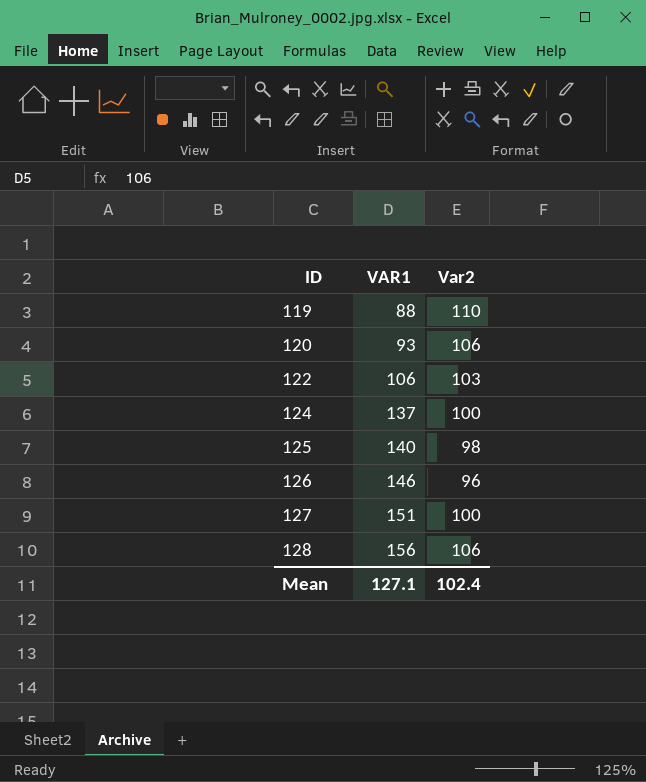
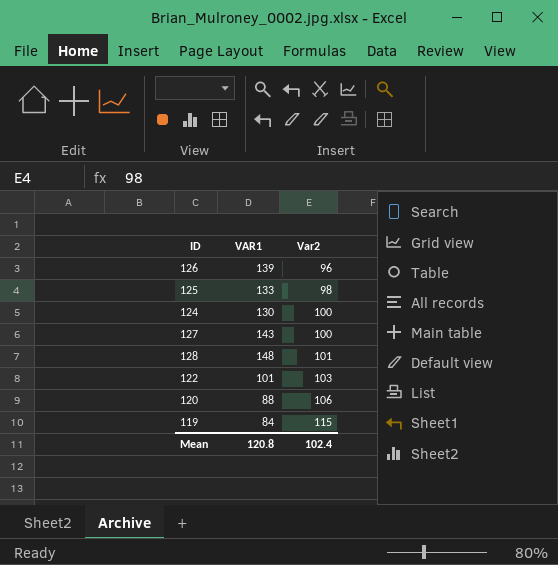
row order: ID ascending -> Var2 ascending
126 | VAR1: 146 -> 139
125 | VAR1: 140 -> 133
124 | VAR1: 137 -> 130
127 | VAR1: 151 -> 143
128 | VAR1: 156 -> 148
128 | Var2: 106 -> 101
122 | VAR1: 106 -> 101
120 | VAR1: 93 -> 88
119 | VAR1: 88 -> 84
119 | Var2: 110 -> 115
Mean | VAR1: 127.1 -> 120.8

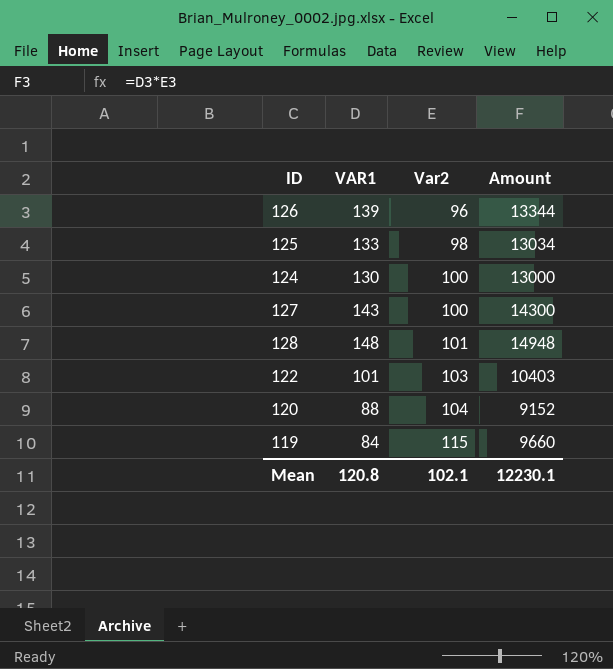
column Amount | formula: none -> [VAR1] * [Var2]
120 | Var2: 106 -> 104
Mean | Var2: 102.4 -> 102.1

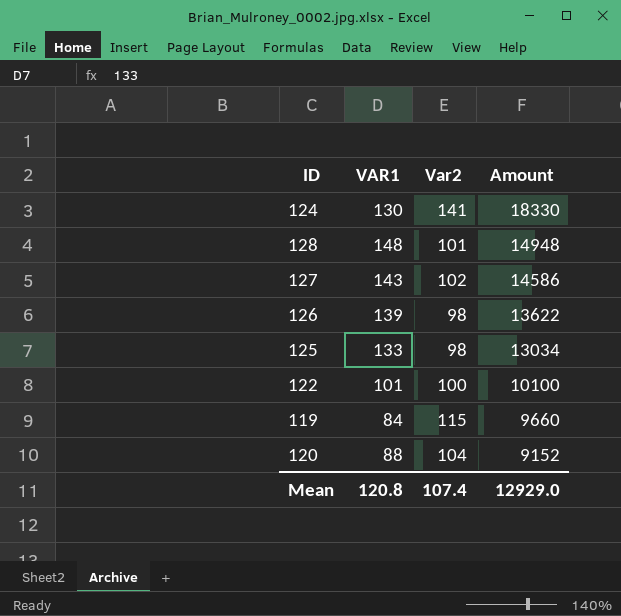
row order: Var2 ascending -> Amount descending
124 | Var2: 100 -> 141
124 | Amount: 13000 -> 18330
127 | Var2: 100 -> 102
127 | Amount: 14300 -> 14586
126 | Var2: 96 -> 98
126 | Amount: 13344 -> 13622
122 | Var2: 103 -> 100
122 | Amount: 10403 -> 10100
Mean | Var2: 102.1 -> 107.4
Mean | Amount: 12230.1 -> 12929.0

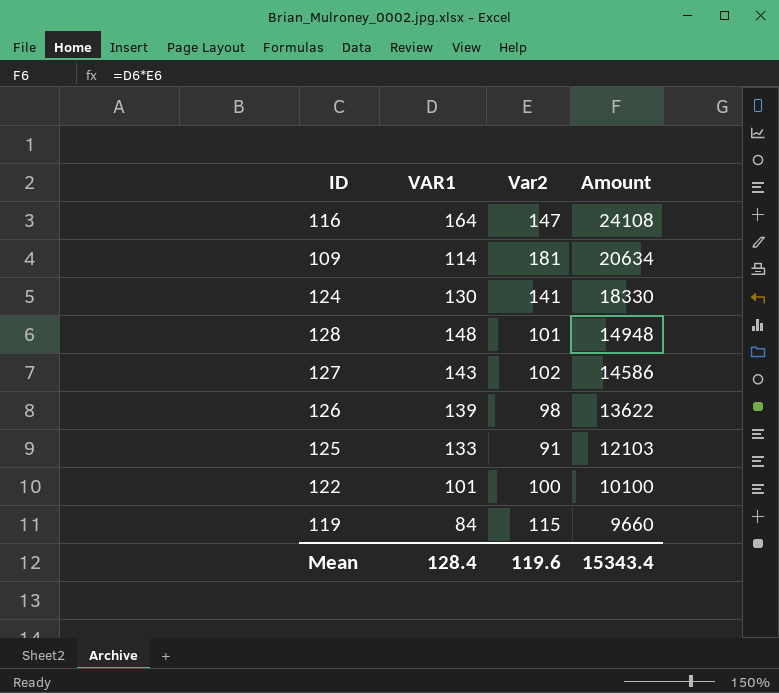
row 120: 88 | 104 | 9152 -> none
row 116: none -> 164 | 147 | 24108
row 109: none -> 114 | 181 | 20634
125 | Var2: 98 -> 91
125 | Amount: 13034 -> 12103
Mean | VAR1: 120.8 -> 128.4
Mean | Var2: 107.4 -> 119.6
Mean | Amount: 12929.0 -> 15343.4

